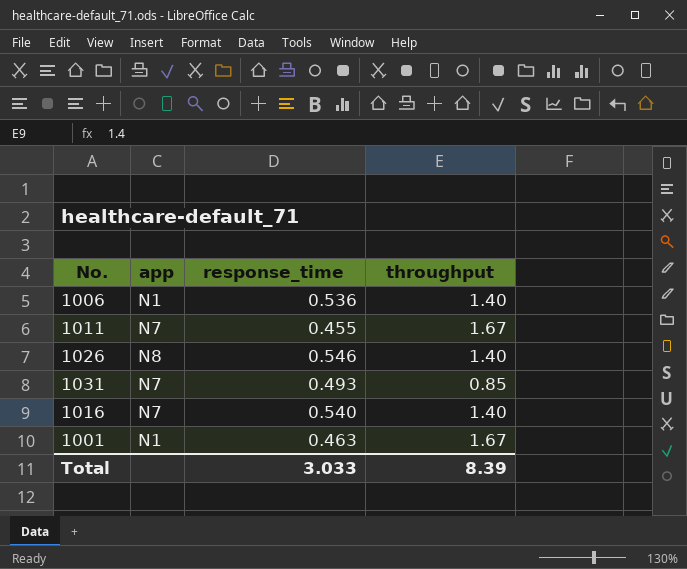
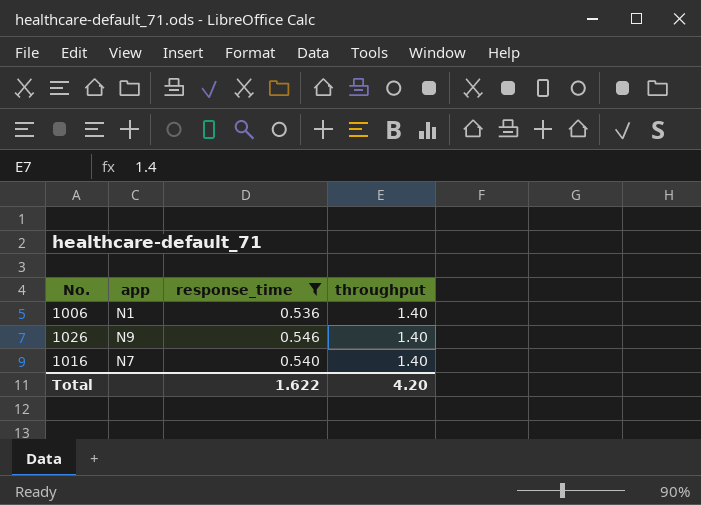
filter: none -> response_time >= 0.536
1026 | app: N8 -> N9
Total | response_time: 3.033 -> 1.622
Total | throughput: 8.39 -> 4.20

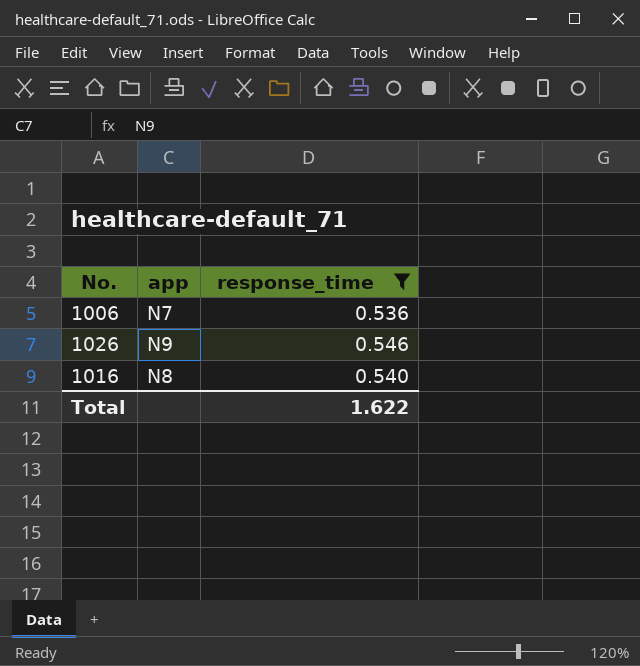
column throughput | position: 4 -> none
1006 | app: N1 -> N7
1016 | app: N7 -> N8

